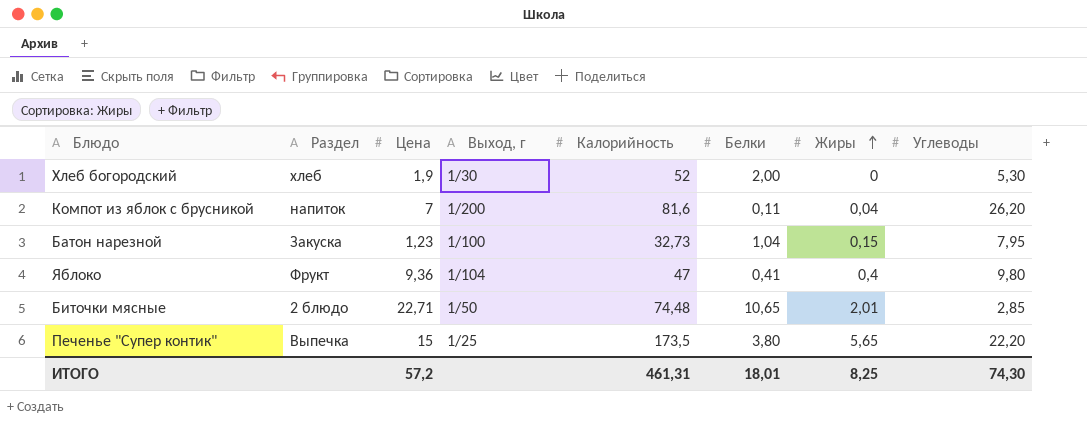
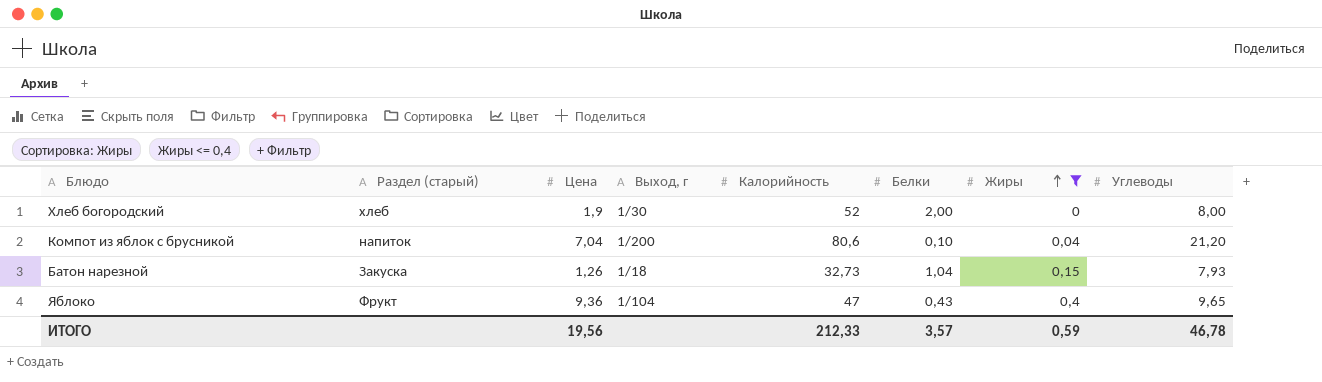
filter: none -> Жиры <= 0,4
column name: Раздел -> Раздел (старый)
Хлеб богородский | Углеводы: 5,30 -> 8,00
Компот из яблок с брусникой | Цена: 7 -> 7,04
Компот из яблок с брусникой | Калорийность: 81,6 -> 80,6
Компот из яблок с брусникой | Белки: 0,11 -> 0,10
Компот из яблок с брусникой | Углеводы: 26,20 -> 21,20
Батон нарезной | Цена: 1,23 -> 1,26
Батон нарезной | Выход, г: 1/100 -> 1/18
Батон нарезной | Углеводы: 7,95 -> 7,93
Яблоко | Белки: 0,41 -> 0,43
Яблоко | Углеводы: 9,80 -> 9,65
ИТОГО | Цена: 57,2 -> 19,56
ИТОГО | Калорийность: 461,31 -> 212,33
ИТОГО | Белки: 18,01 -> 3,57
ИТОГО | Жиры: 8,25 -> 0,59
ИТОГО | Углеводы: 74,30 -> 46,78

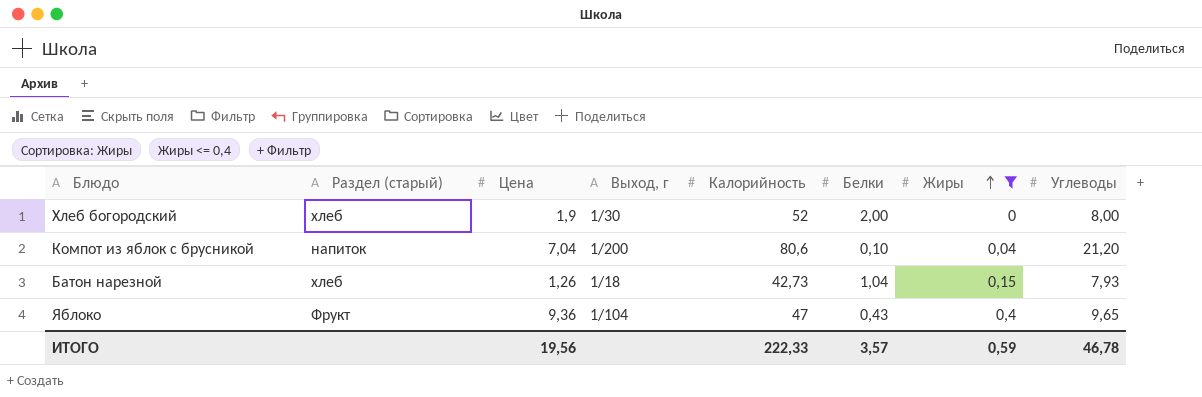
Батон нарезной | Раздел (старый): Закуска -> хлеб
Батон нарезной | Калорийность: 32,73 -> 42,73
ИТОГО | Калорийность: 212,33 -> 222,33

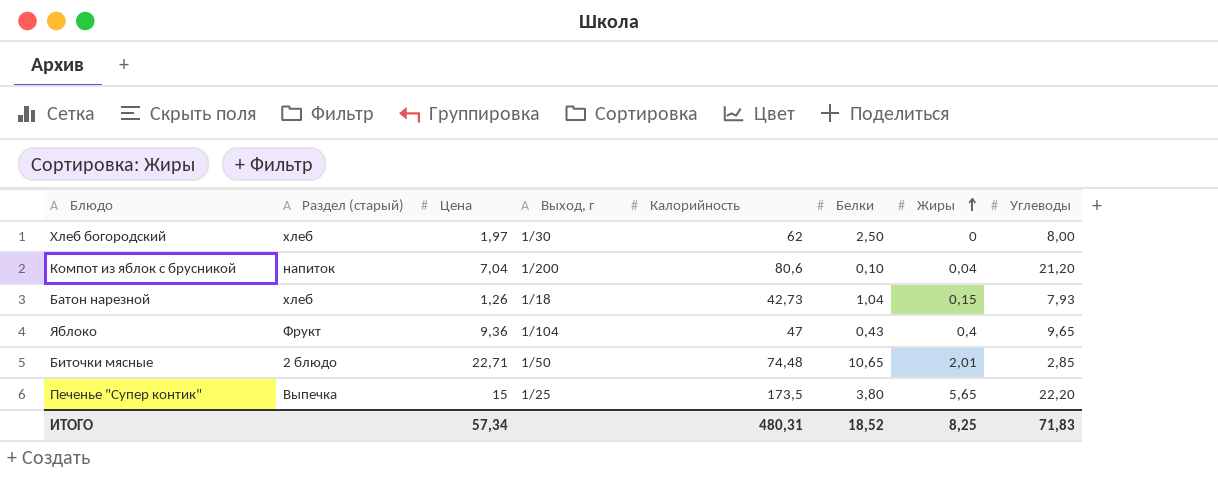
filter: Жиры <= 0,4 -> none
Хлеб богородский | Цена: 1,9 -> 1,97
Хлеб богородский | Калорийность: 52 -> 62
Хлеб богородский | Белки: 2,00 -> 2,50
ИТОГО | Цена: 19,56 -> 57,34
ИТОГО | Калорийность: 222,33 -> 480,31
ИТОГО | Белки: 3,57 -> 18,52
ИТОГО | Жиры: 0,59 -> 8,25
ИТОГО | Углеводы: 46,78 -> 71,83

